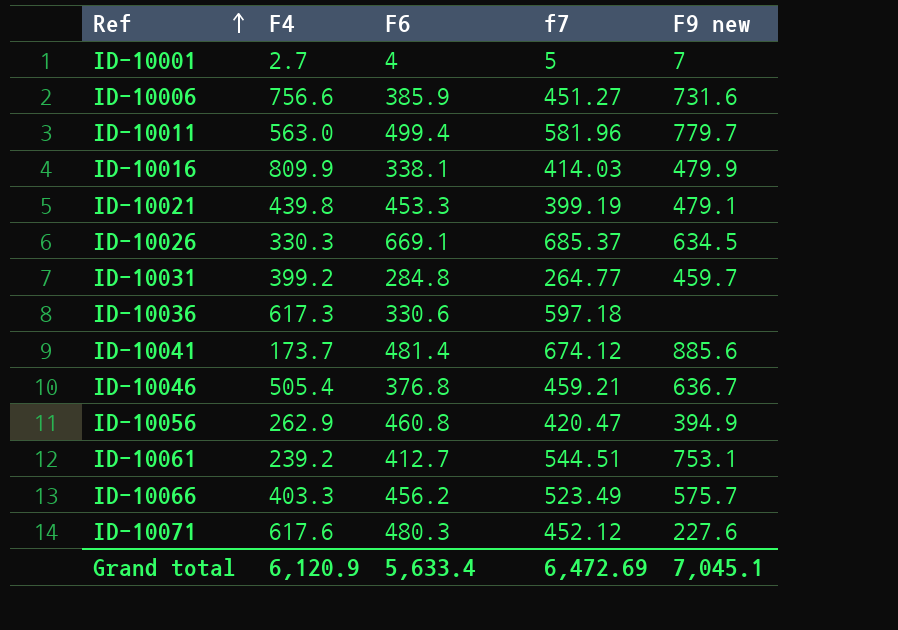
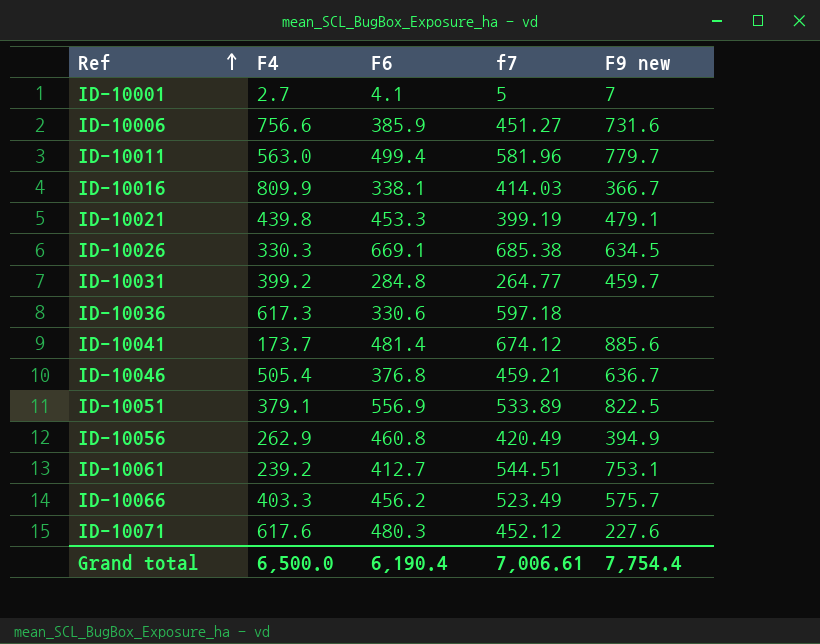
ID-10001 | F6: 4 -> 4.1
ID-10016 | F9 new: 479.9 -> 366.7
ID-10026 | f7: 685.37 -> 685.38
row ID-10051: none -> 379.1 | 556.9 | 533.89 | 822.5
ID-10056 | f7: 420.47 -> 420.49
Grand total | F4: 6,120.9 -> 6,500.0
Grand total | F6: 5,633.4 -> 6,190.4
Grand total | f7: 6,472.69 -> 7,006.61
Grand total | F9 new: 7,045.1 -> 7,754.4

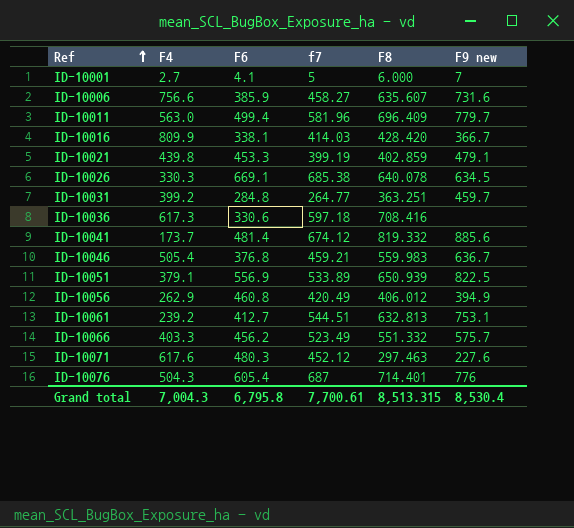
column F8 | position: none -> 5
ID-10006 | f7: 451.27 -> 458.27
row ID-10076: none -> 504.3 | 605.4 | 687 | 714.401 | 776
Grand total | F4: 6,500.0 -> 7,004.3
Grand total | F6: 6,190.4 -> 6,795.8
Grand total | f7: 7,006.61 -> 7,700.61
Grand total | F9 new: 7,754.4 -> 8,530.4

